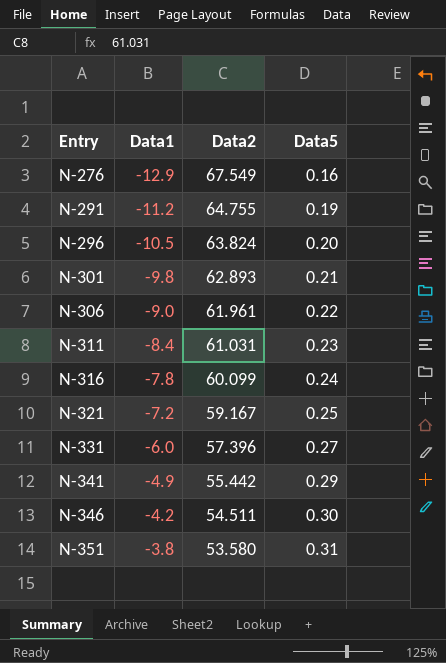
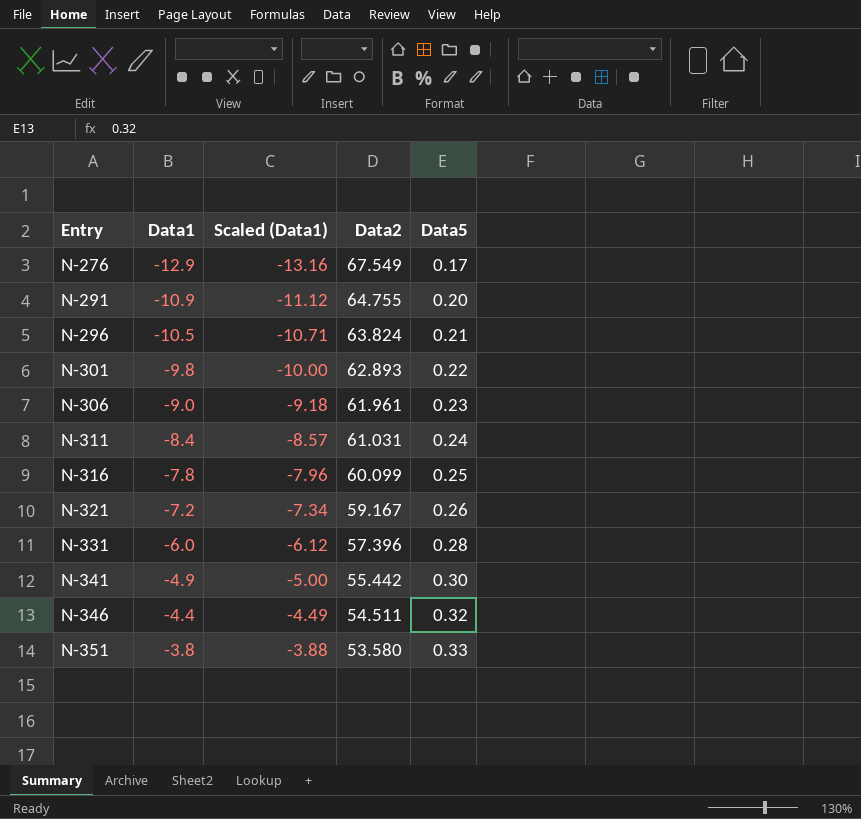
column Scaled (Data1) | formula: none -> [Data1] * 1.02
N-276 | Data5: 0.16 -> 0.17
N-291 | Data1: -11.2 -> -10.9
N-291 | Data5: 0.19 -> 0.20
N-296 | Data5: 0.20 -> 0.21
N-301 | Data5: 0.21 -> 0.22
N-306 | Data5: 0.22 -> 0.23
N-311 | Data5: 0.23 -> 0.24
N-316 | Data5: 0.24 -> 0.25
N-321 | Data5: 0.25 -> 0.26
N-331 | Data5: 0.27 -> 0.28
N-341 | Data5: 0.29 -> 0.30
N-346 | Data1: -4.2 -> -4.4
N-346 | Data5: 0.30 -> 0.32
N-351 | Data5: 0.31 -> 0.33

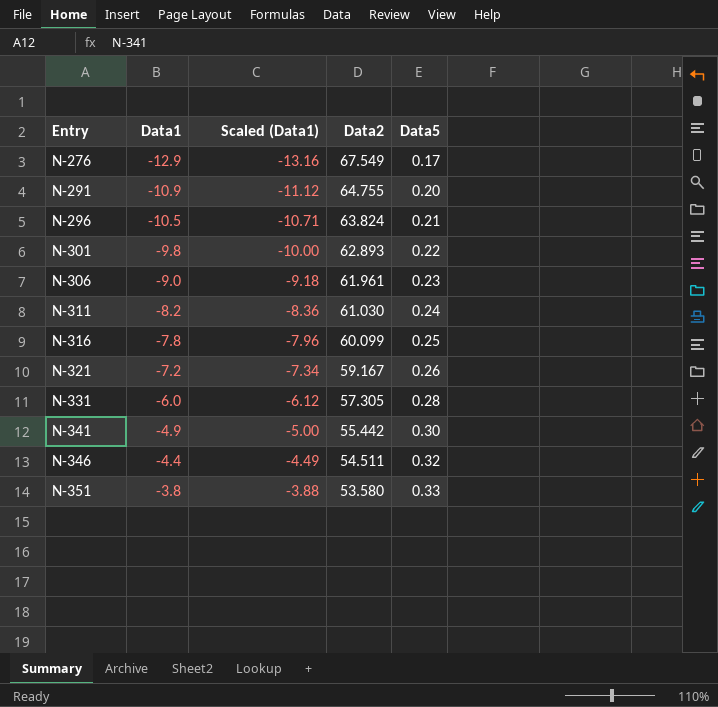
N-311 | Data1: -8.4 -> -8.2
N-311 | Scaled (Data1): -8.57 -> -8.36
N-311 | Data2: 61.031 -> 61.030
N-331 | Data2: 57.396 -> 57.305

